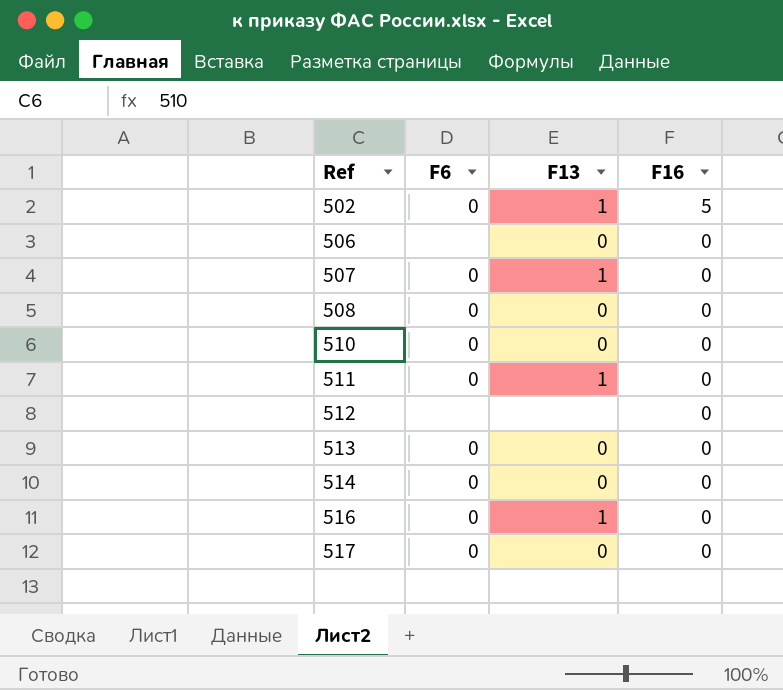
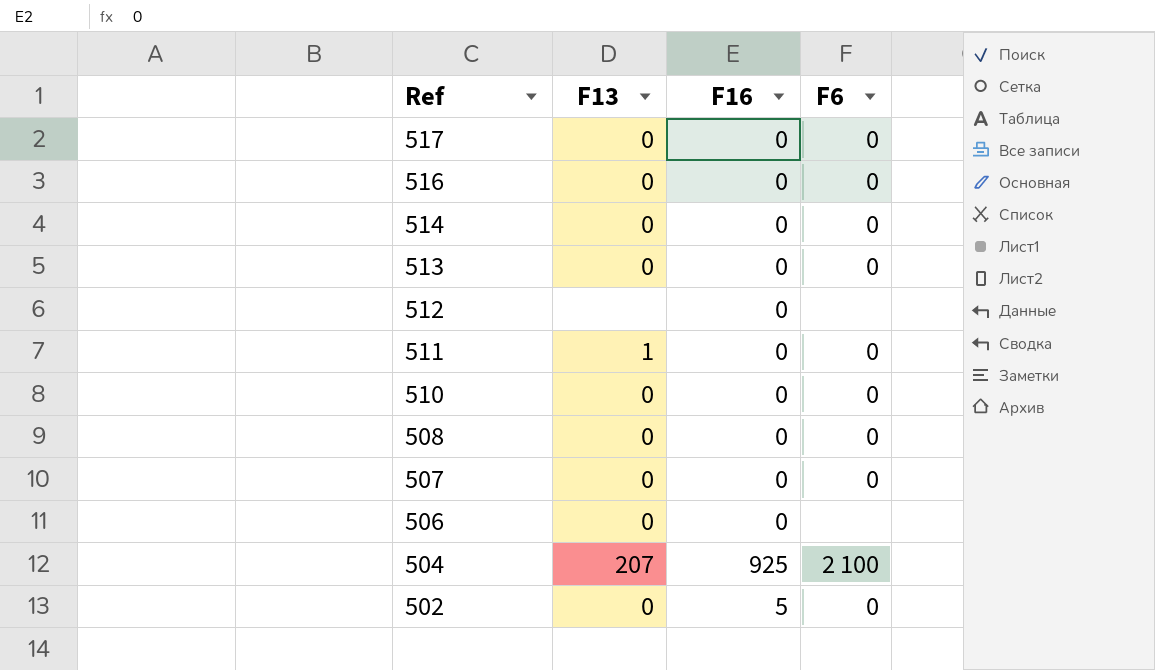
row order: Ref ascending -> Ref descending
column F6 | position: 2 -> 4
516 | F13: 1 -> 0
507 | F13: 1 -> 0
row 504: none -> 207 | 925 | 2 100
502 | F13: 1 -> 0

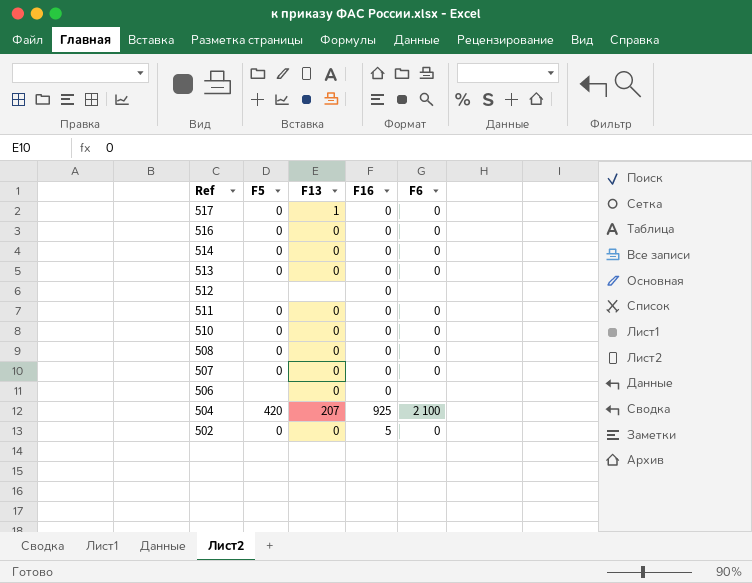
column F5 | position: none -> 2
517 | F13: 0 -> 1
511 | F13: 1 -> 0

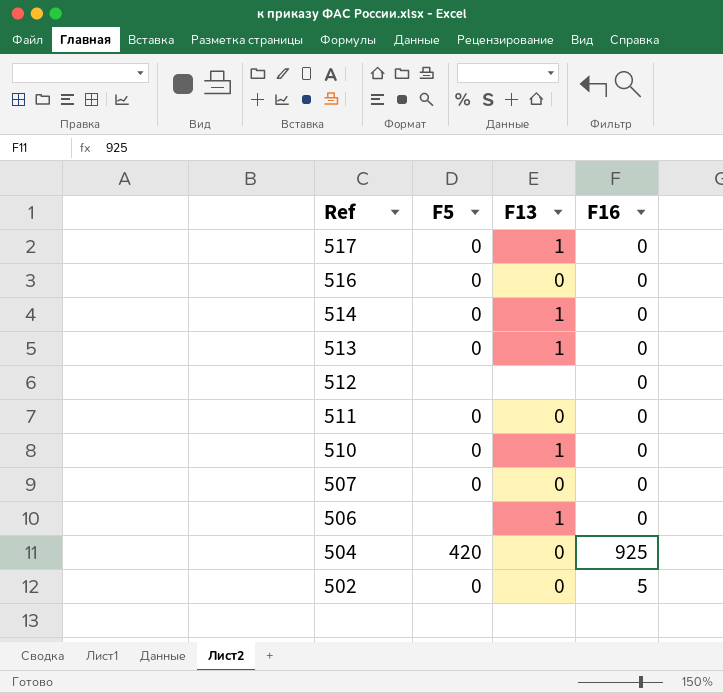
column F6 | position: 5 -> none
row 508: 0 | 0 | 0 | 0 -> none
514 | F13: 0 -> 1
513 | F13: 0 -> 1
510 | F13: 0 -> 1
506 | F13: 0 -> 1
504 | F13: 207 -> 0

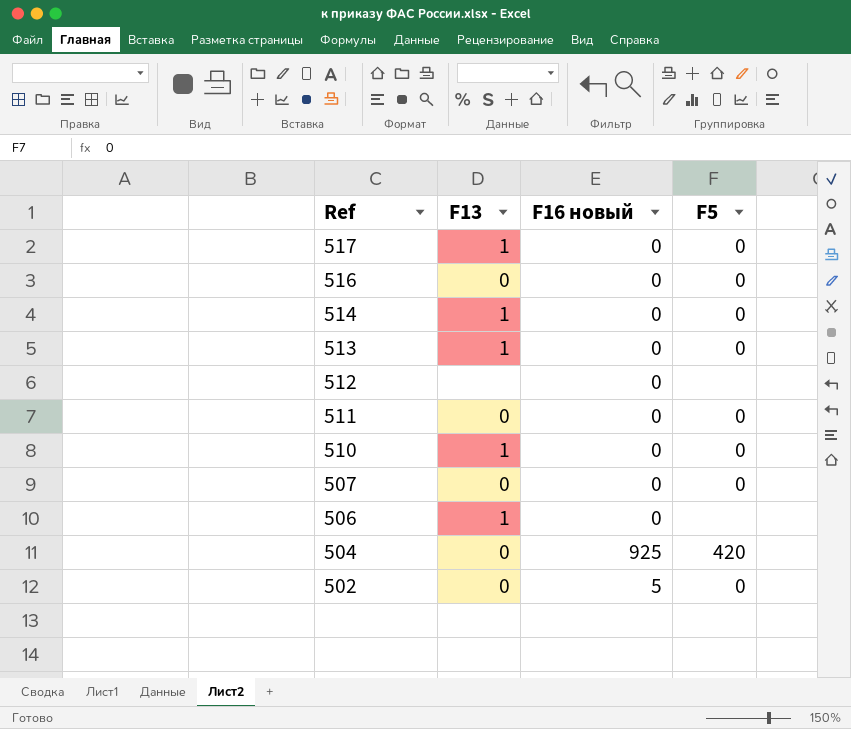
column name: F16 -> F16 новый
column F5 | position: 2 -> 4

